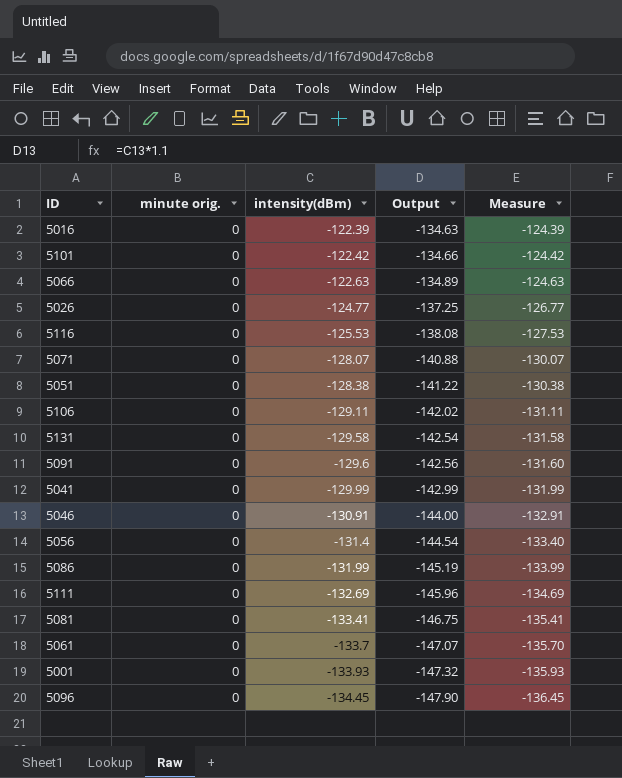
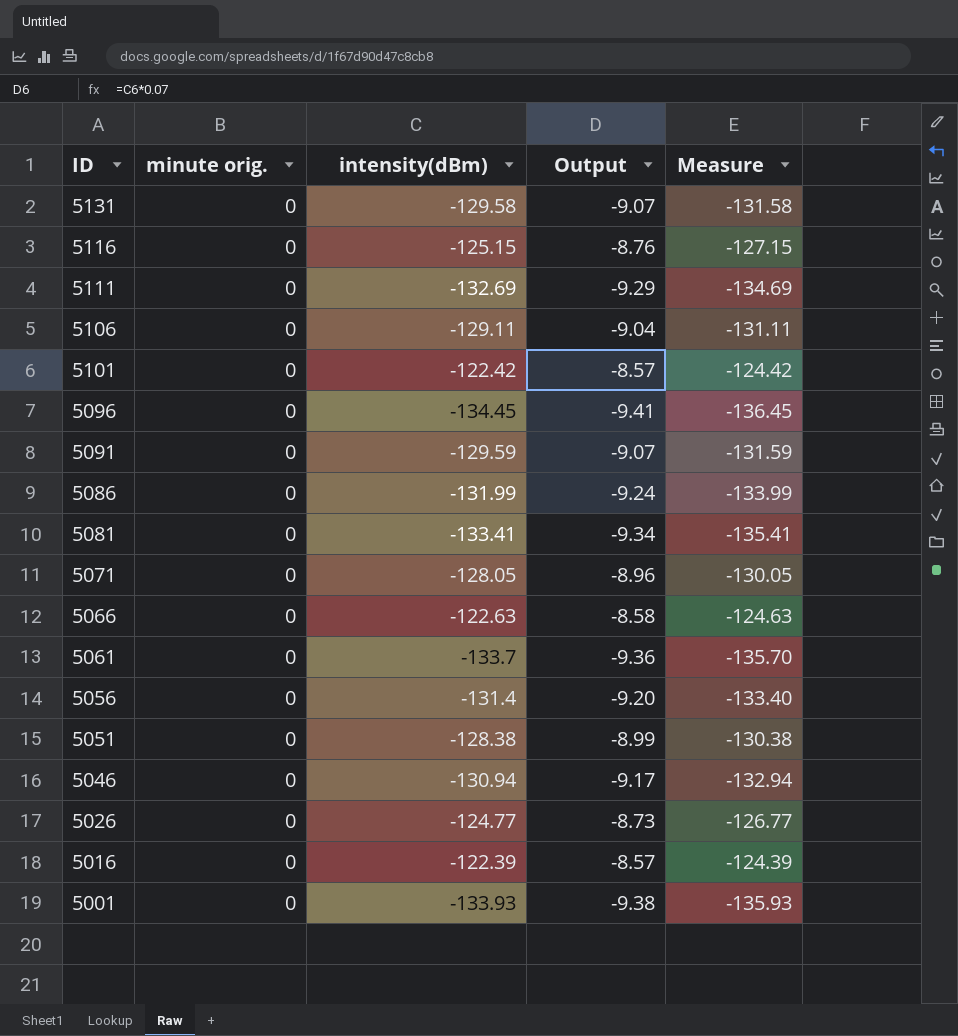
row order: intensity(dBm) descending -> ID descending
column Output | formula: [intensity(dBm)] * 1.1 -> [intensity(dBm)] * 0.07
row 5041: 0 | -129.99 | -142.99 | -131.99 -> none
5116 | intensity(dBm): -125.53 -> -125.15
5116 | Measure: -127.53 -> -127.15
5091 | intensity(dBm): -129.6 -> -129.59
5091 | Measure: -131.60 -> -131.59
5071 | intensity(dBm): -128.07 -> -128.05
5071 | Measure: -130.07 -> -130.05
5046 | intensity(dBm): -130.91 -> -130.94
5046 | Measure: -132.91 -> -132.94

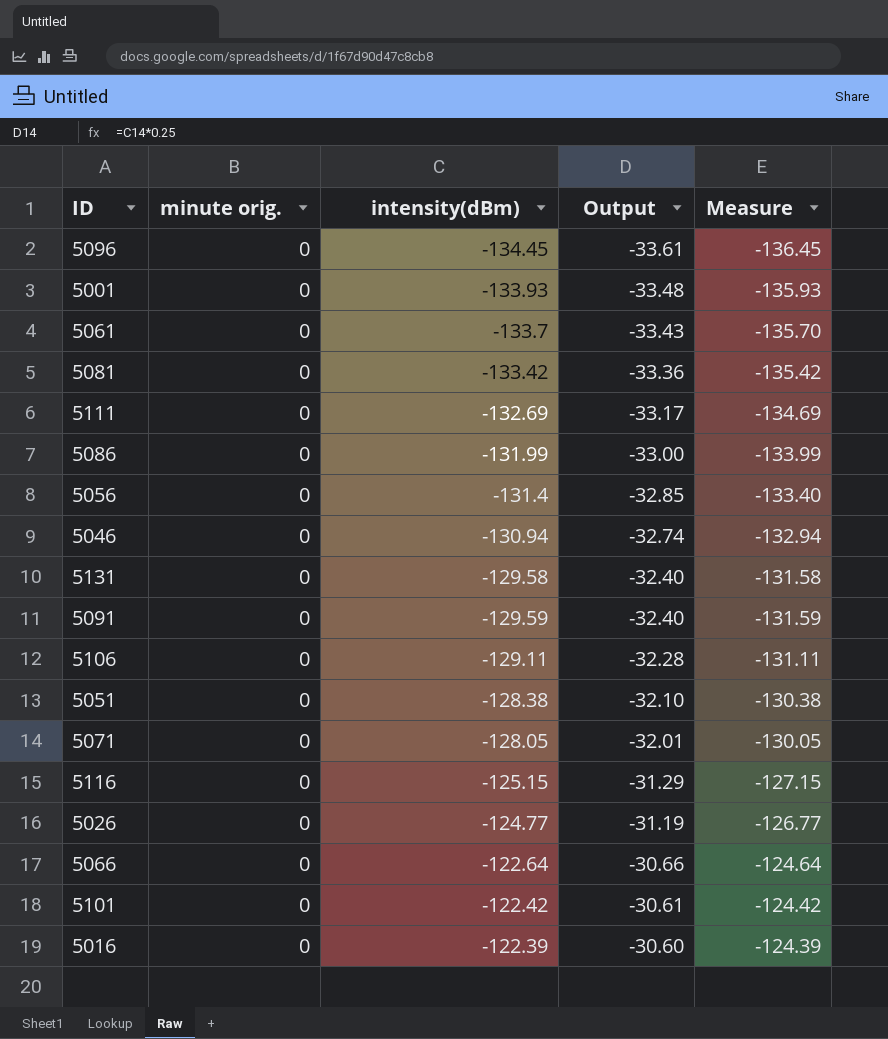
row order: ID descending -> Output ascending
column Output | formula: [intensity(dBm)] * 0.07 -> [intensity(dBm)] * 0.25
5081 | intensity(dBm): -133.41 -> -133.42
5081 | Measure: -135.41 -> -135.42
5066 | intensity(dBm): -122.63 -> -122.64
5066 | Measure: -124.63 -> -124.64

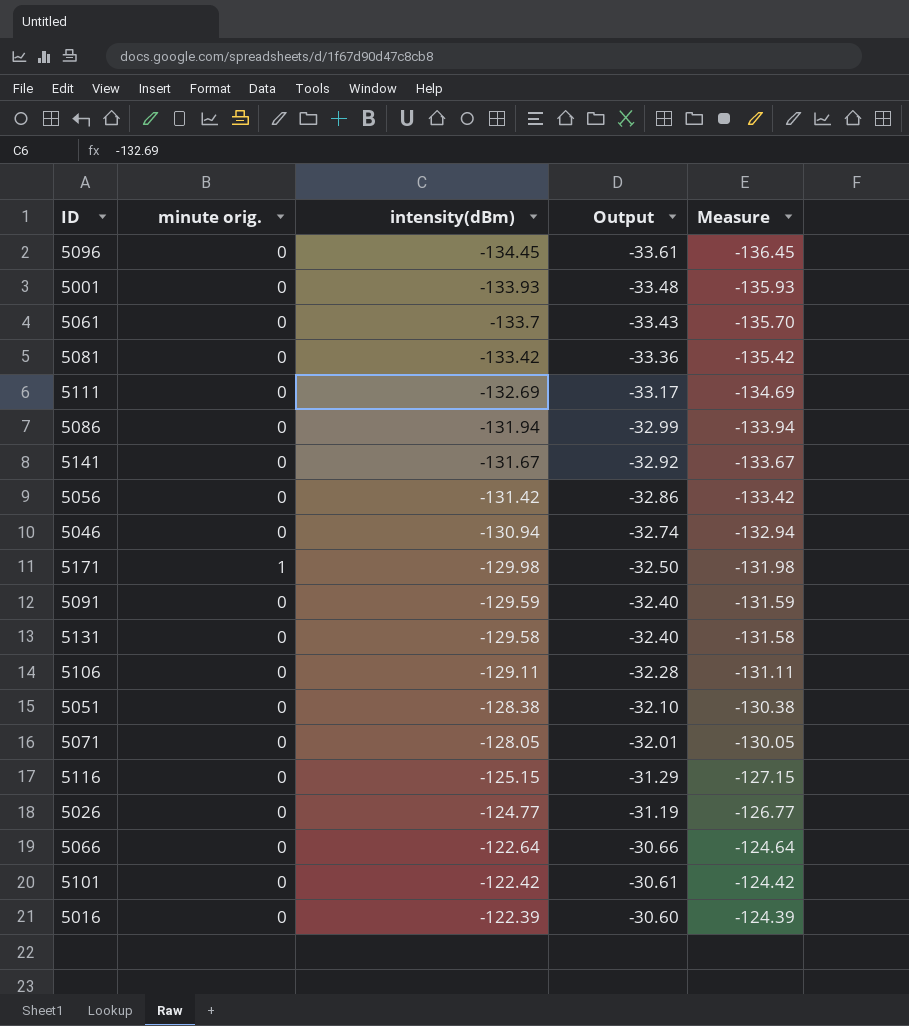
row order: Output ascending -> intensity(dBm) ascending
5086 | intensity(dBm): -131.99 -> -131.94
5086 | Output: -33.00 -> -32.99
5086 | Measure: -133.99 -> -133.94
row 5141: none -> 0 | -131.67 | -32.92 | -133.67
5056 | intensity(dBm): -131.4 -> -131.42
5056 | Output: -32.85 -> -32.86
5056 | Measure: -133.40 -> -133.42
row 5171: none -> 1 | -129.98 | -32.50 | -131.98

